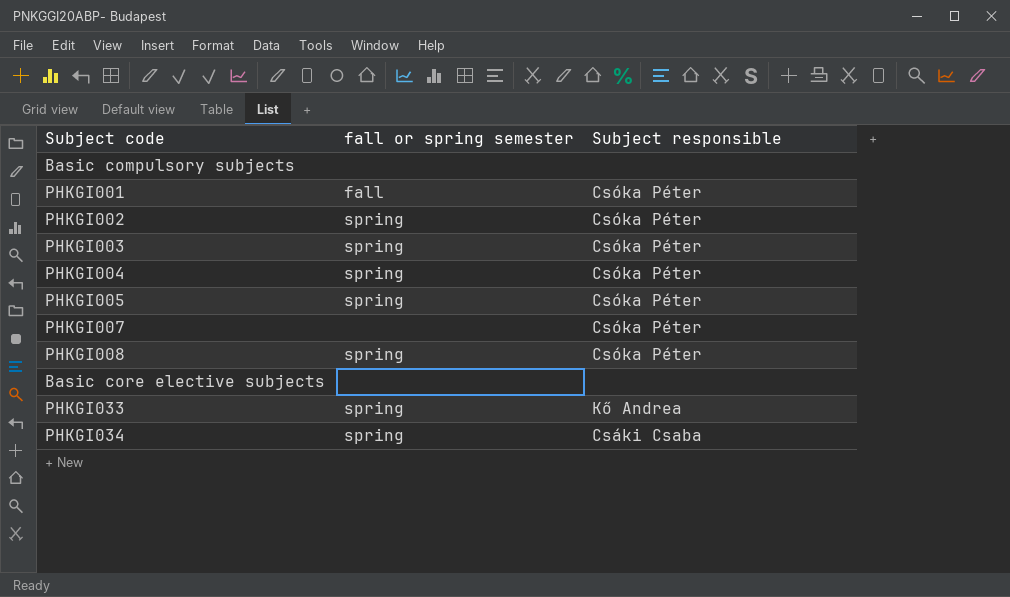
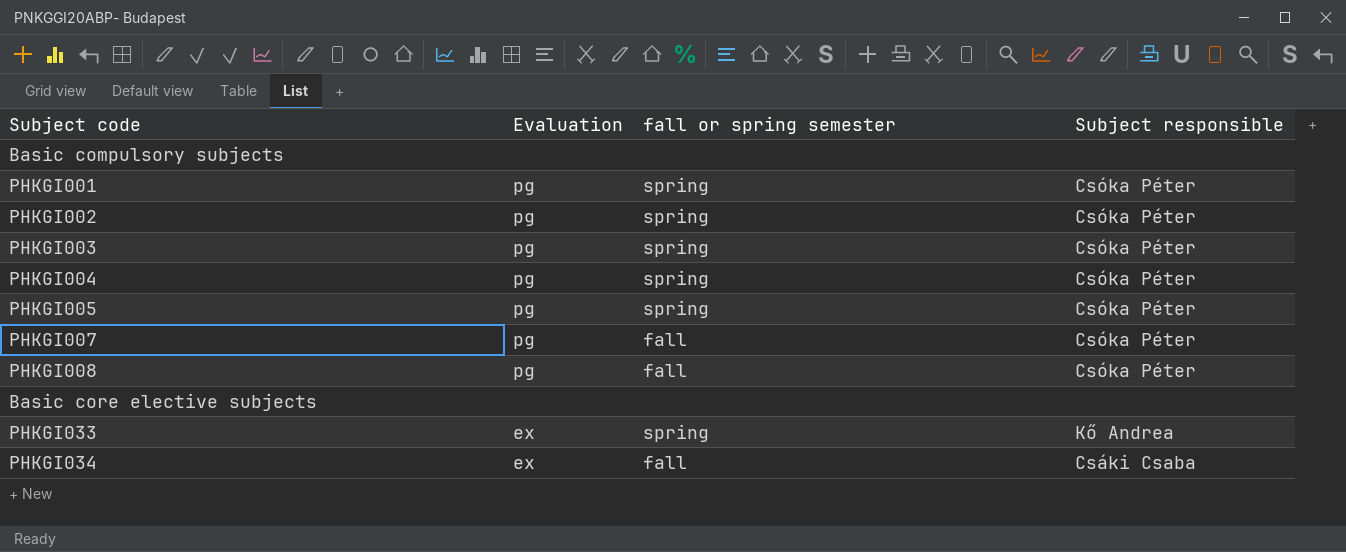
column Evaluation | position: none -> 2
PHKGI001 | fall or spring semester: fall -> spring
PHKGI007 | fall or spring semester: none -> fall
PHKGI008 | fall or spring semester: spring -> fall
PHKGI034 | fall or spring semester: spring -> fall

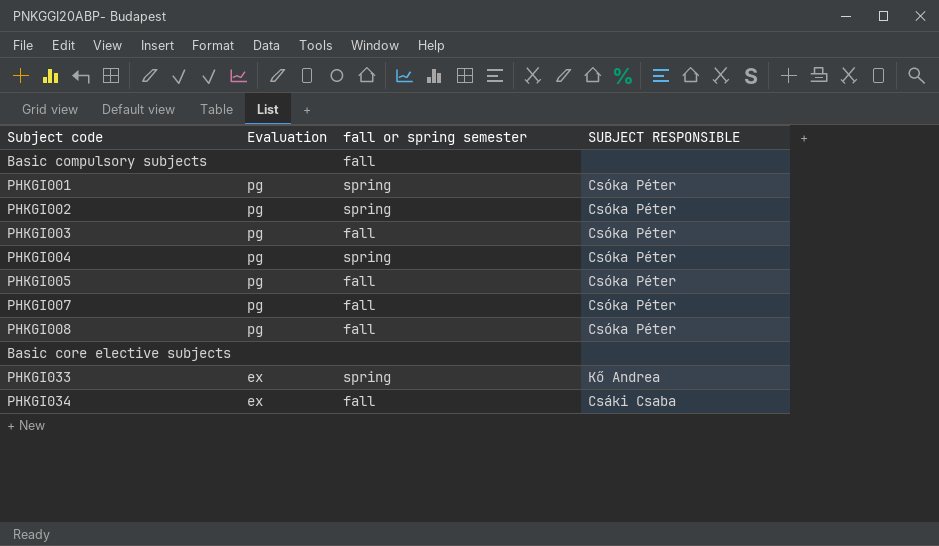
column name: Subject responsible -> SUBJECT RESPONSIBLE
Basic compulsory subjects | fall or spring semester: none -> fall
PHKGI003 | fall or spring semester: spring -> fall
PHKGI005 | fall or spring semester: spring -> fall

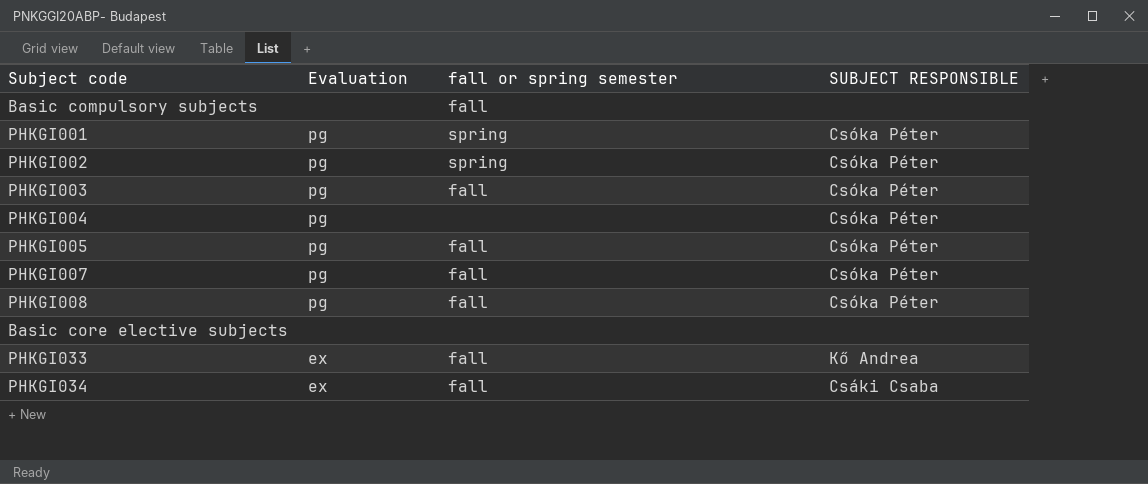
PHKGI004 | fall or spring semester: spring -> none
PHKGI033 | fall or spring semester: spring -> fall

